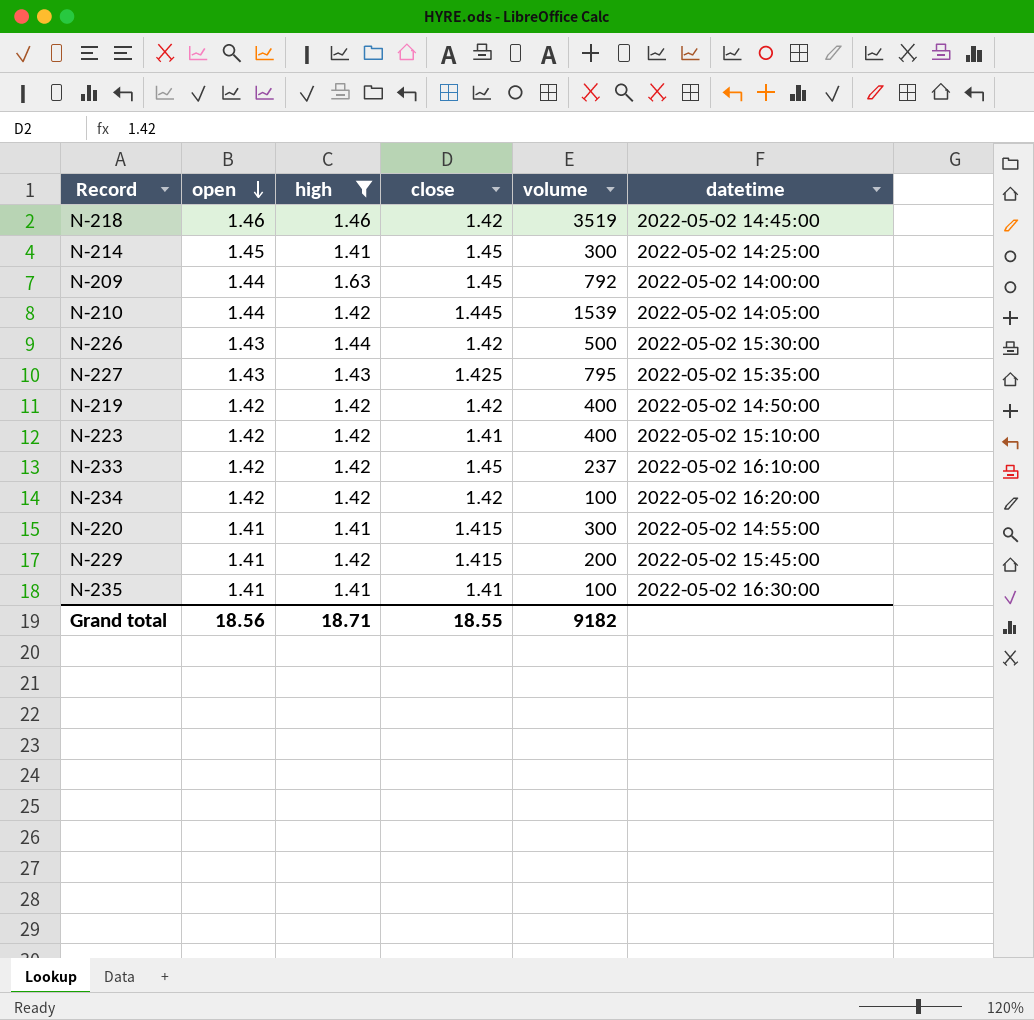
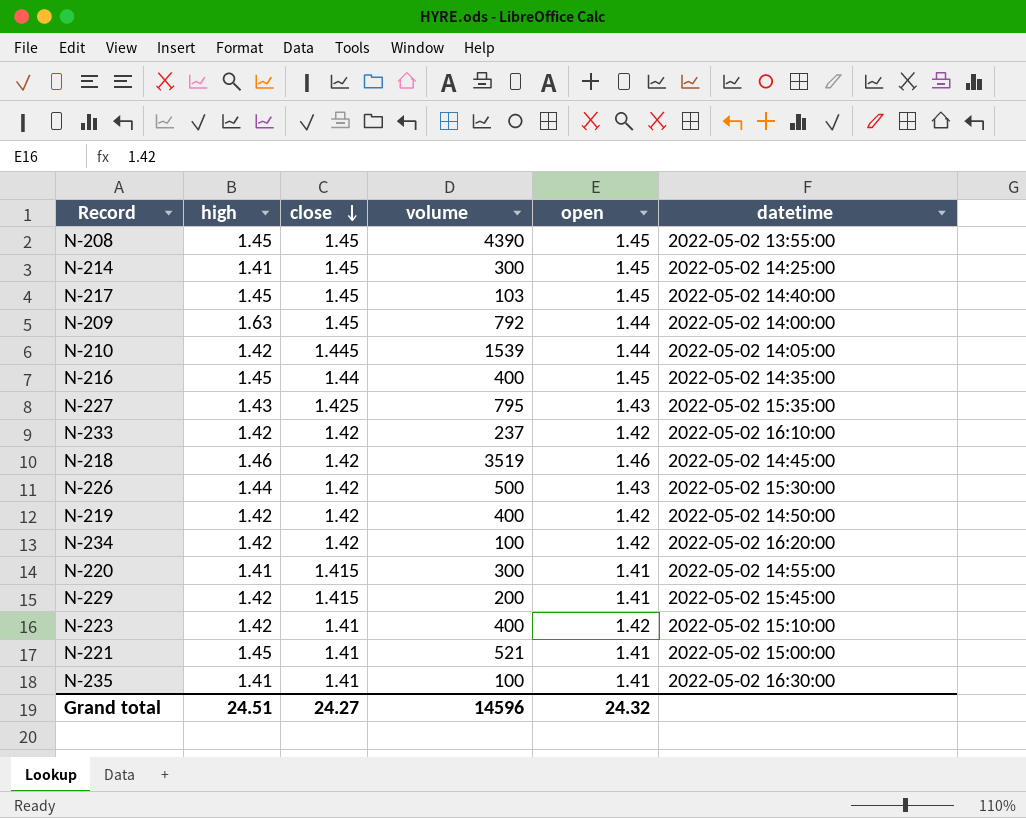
filter: high != 1.45 -> none
row order: open descending -> close descending
column open | position: 2 -> 5
N-233 | close: 1.45 -> 1.42
Grand total | high: 18.71 -> 24.51
Grand total | close: 18.55 -> 24.27
Grand total | volume: 9182 -> 14596
Grand total | open: 18.56 -> 24.32

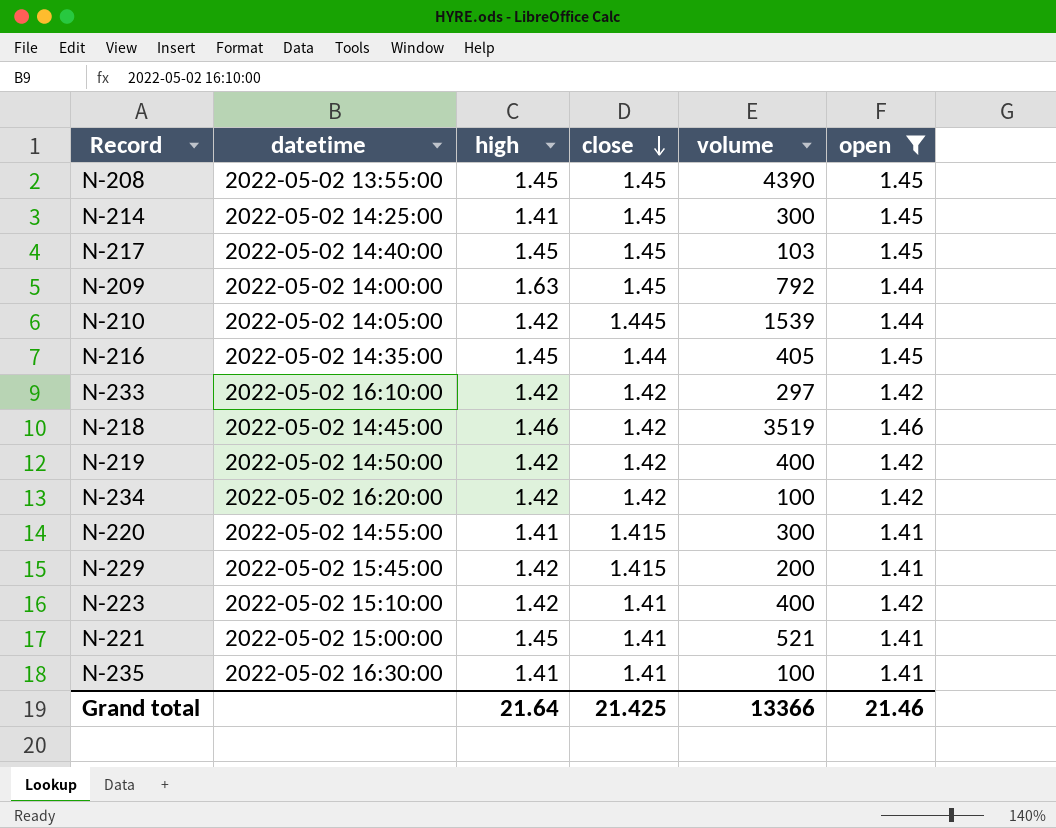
filter: none -> open != 1.43
column datetime | position: 6 -> 2
N-216 | volume: 400 -> 405
N-233 | volume: 237 -> 297
Grand total | high: 24.51 -> 21.64
Grand total | close: 24.27 -> 21.425
Grand total | volume: 14596 -> 13366
Grand total | open: 24.32 -> 21.46

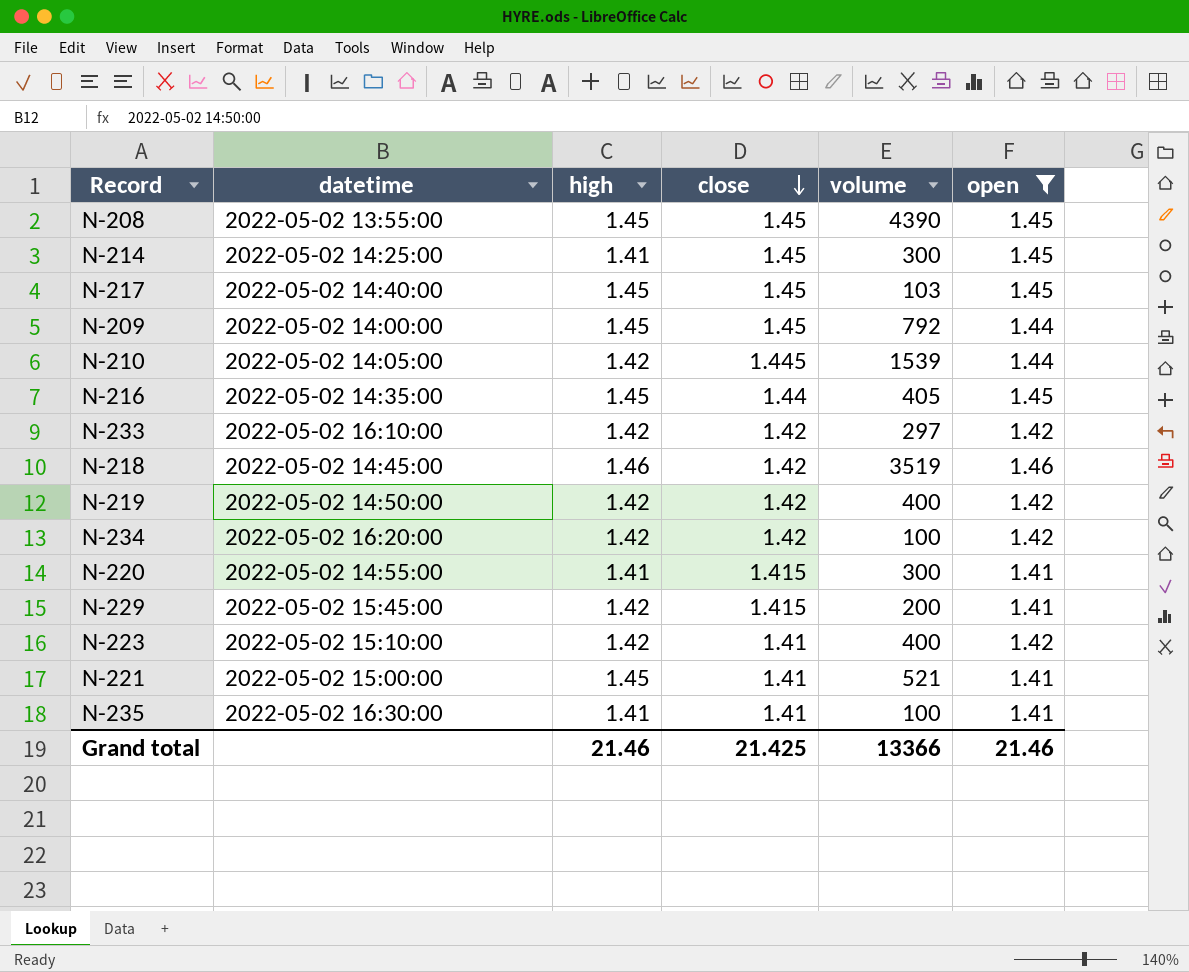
N-209 | high: 1.63 -> 1.45
Grand total | high: 21.64 -> 21.46

